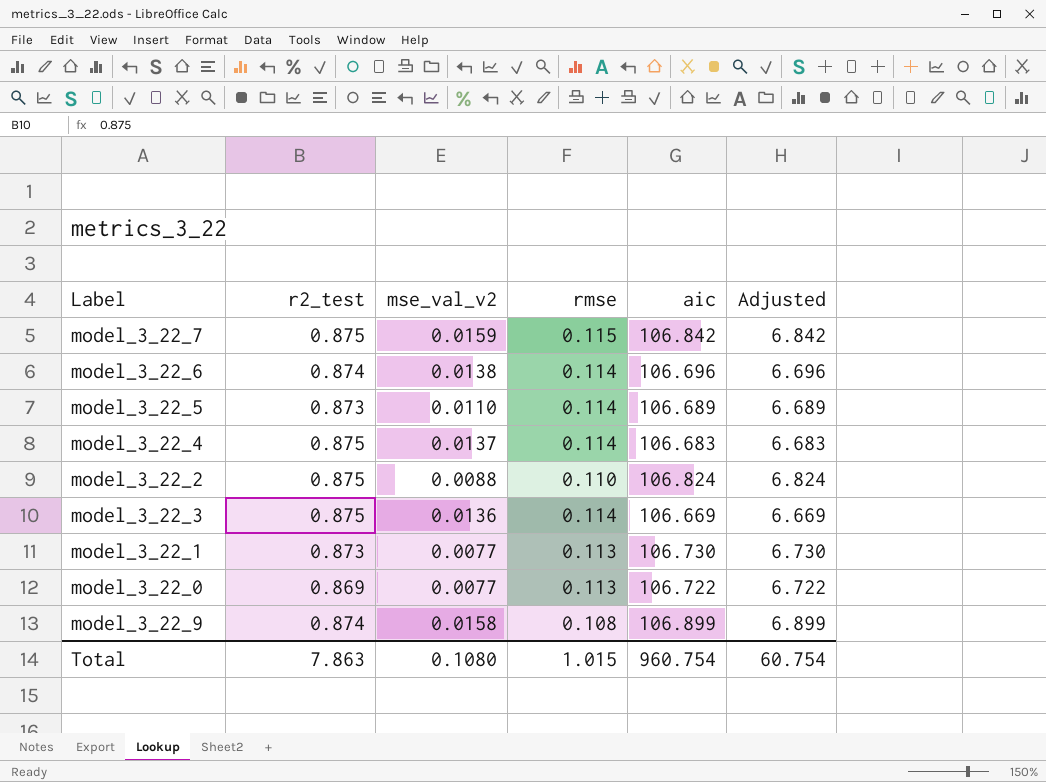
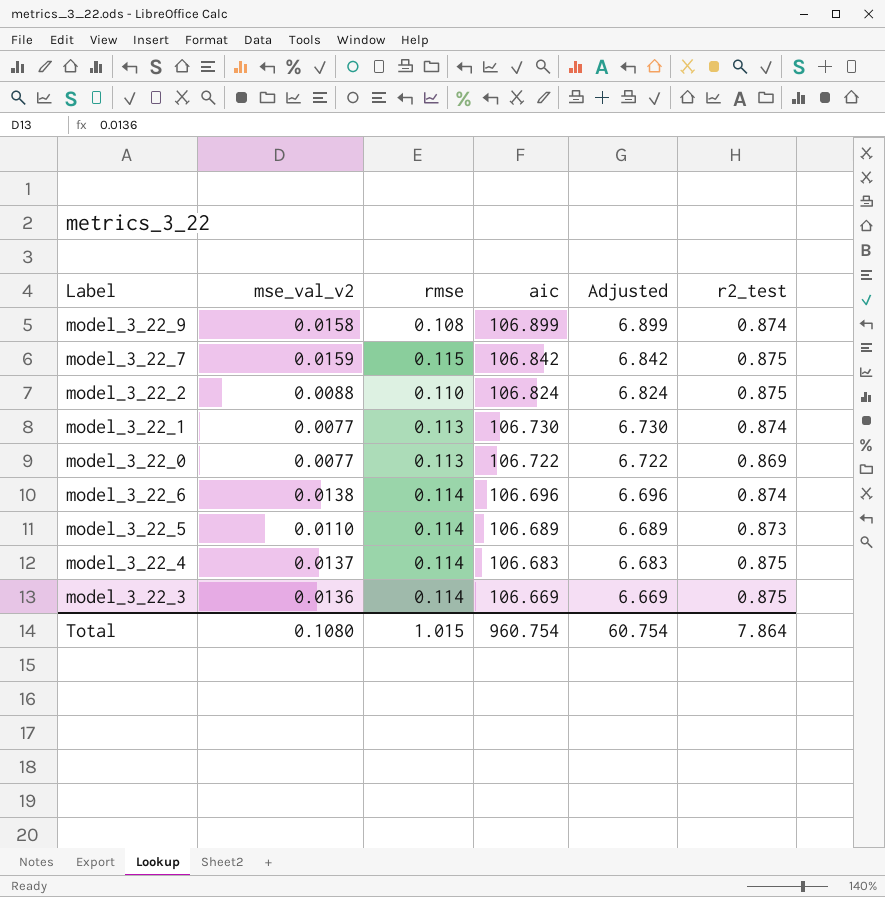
row order: none -> aic descending
column r2_test | position: 2 -> 6
model_3_22_1 | r2_test: 0.873 -> 0.874
Total | r2_test: 7.863 -> 7.864

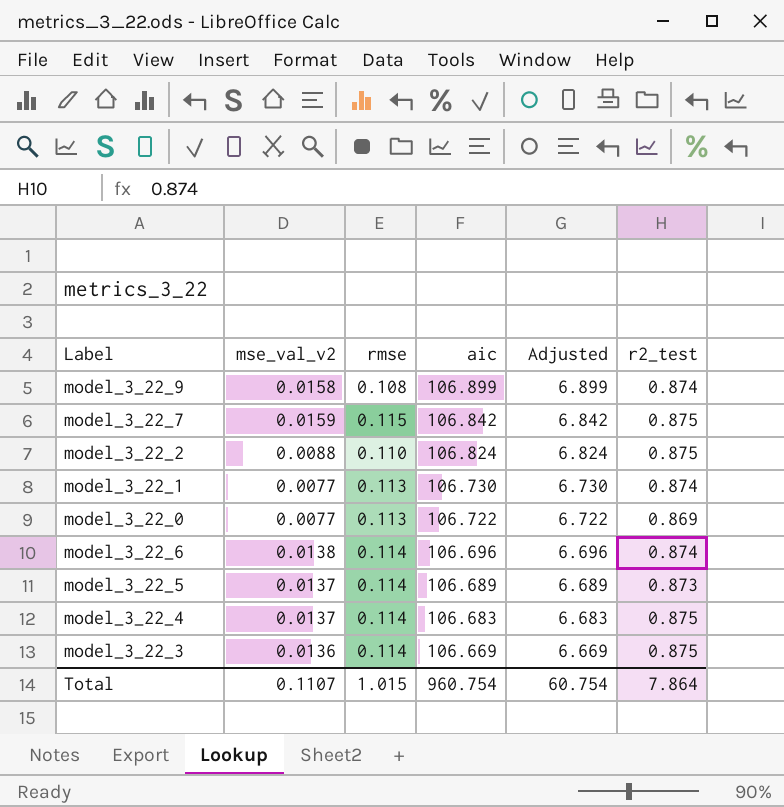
model_3_22_5 | mse_val_v2: 0.0110 -> 0.0137
Total | mse_val_v2: 0.1080 -> 0.1107

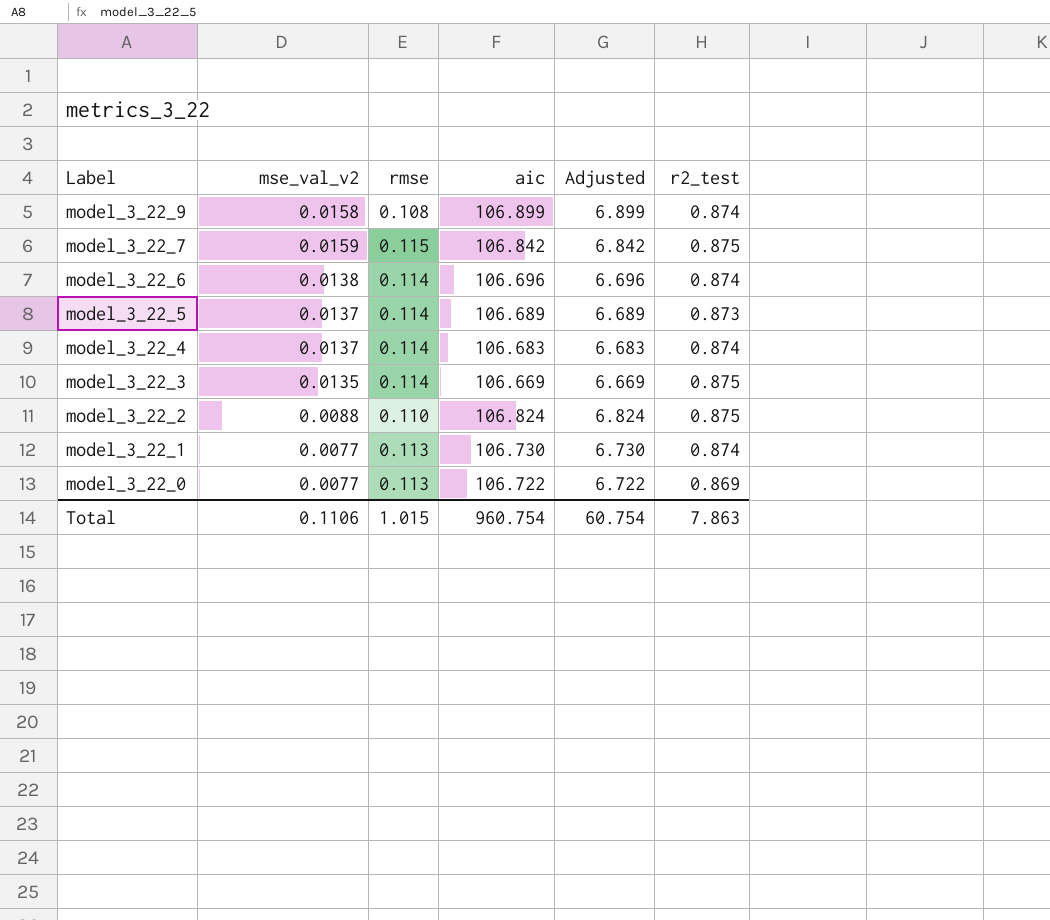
row order: aic descending -> Label descending
model_3_22_4 | r2_test: 0.875 -> 0.874
model_3_22_3 | mse_val_v2: 0.0136 -> 0.0135
Total | mse_val_v2: 0.1107 -> 0.1106
Total | r2_test: 7.864 -> 7.863

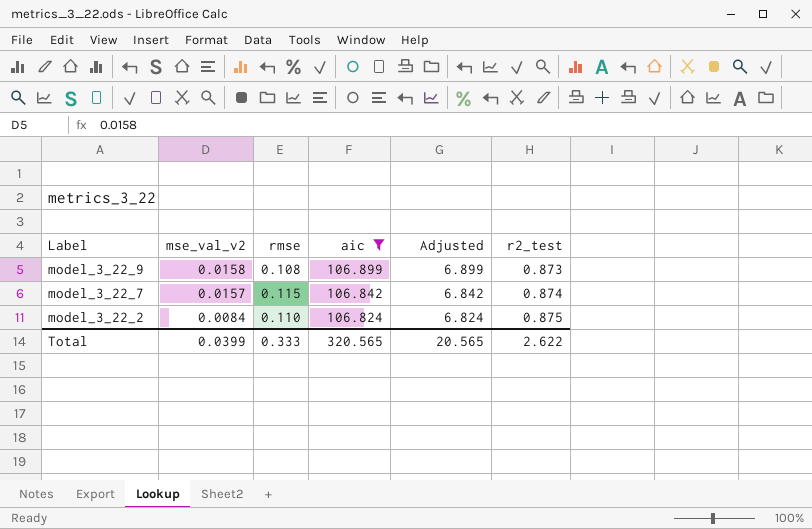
filter: none -> aic >= 106.824
model_3_22_9 | r2_test: 0.874 -> 0.873
model_3_22_7 | mse_val_v2: 0.0159 -> 0.0157
model_3_22_7 | r2_test: 0.875 -> 0.874
model_3_22_2 | mse_val_v2: 0.0088 -> 0.0084
Total | mse_val_v2: 0.1106 -> 0.0399
Total | rmse: 1.015 -> 0.333
Total | aic: 960.754 -> 320.565
Total | Adjusted: 60.754 -> 20.565
Total | r2_test: 7.863 -> 2.622

